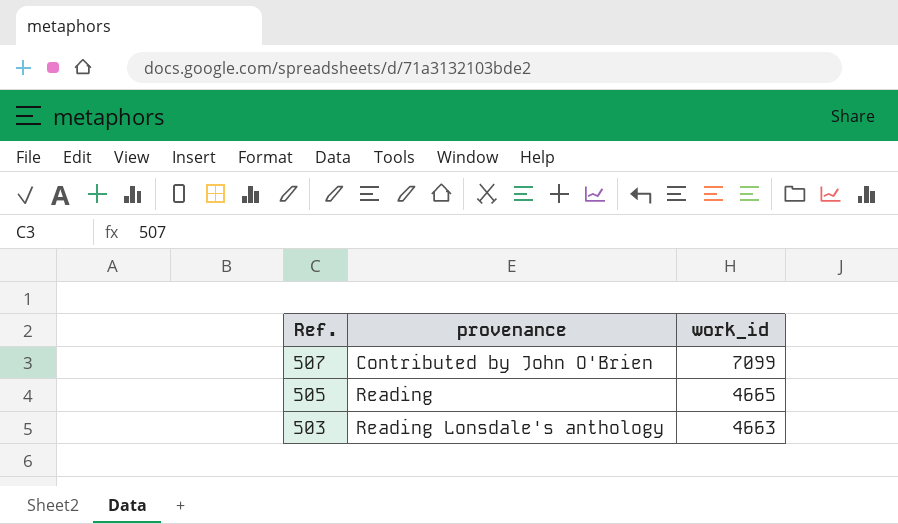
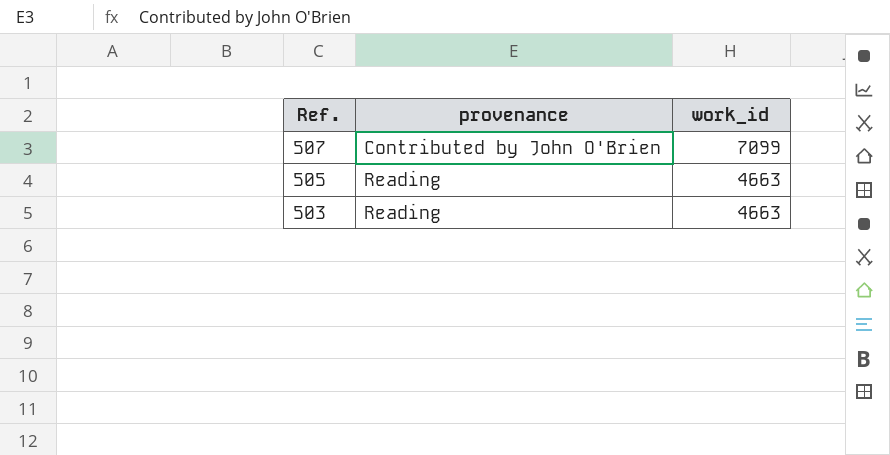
505 | work_id: 4665 -> 4663
503 | provenance: Reading Lonsdale's anthology -> Reading

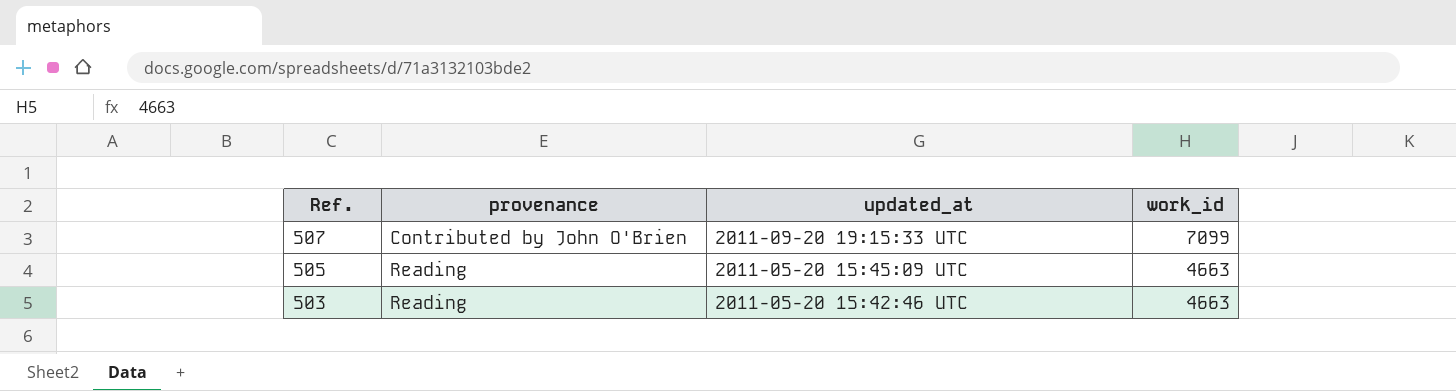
column updated_at | position: none -> 3

